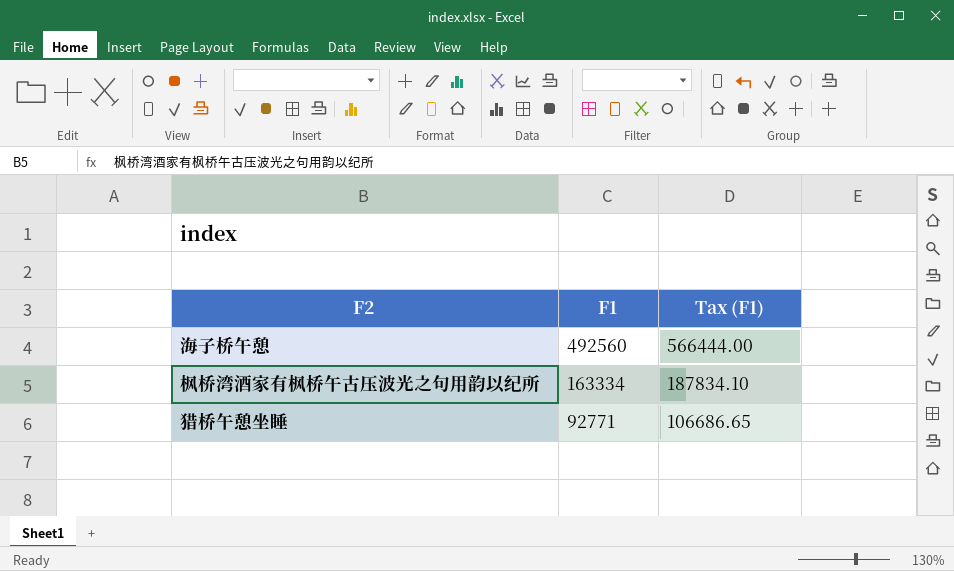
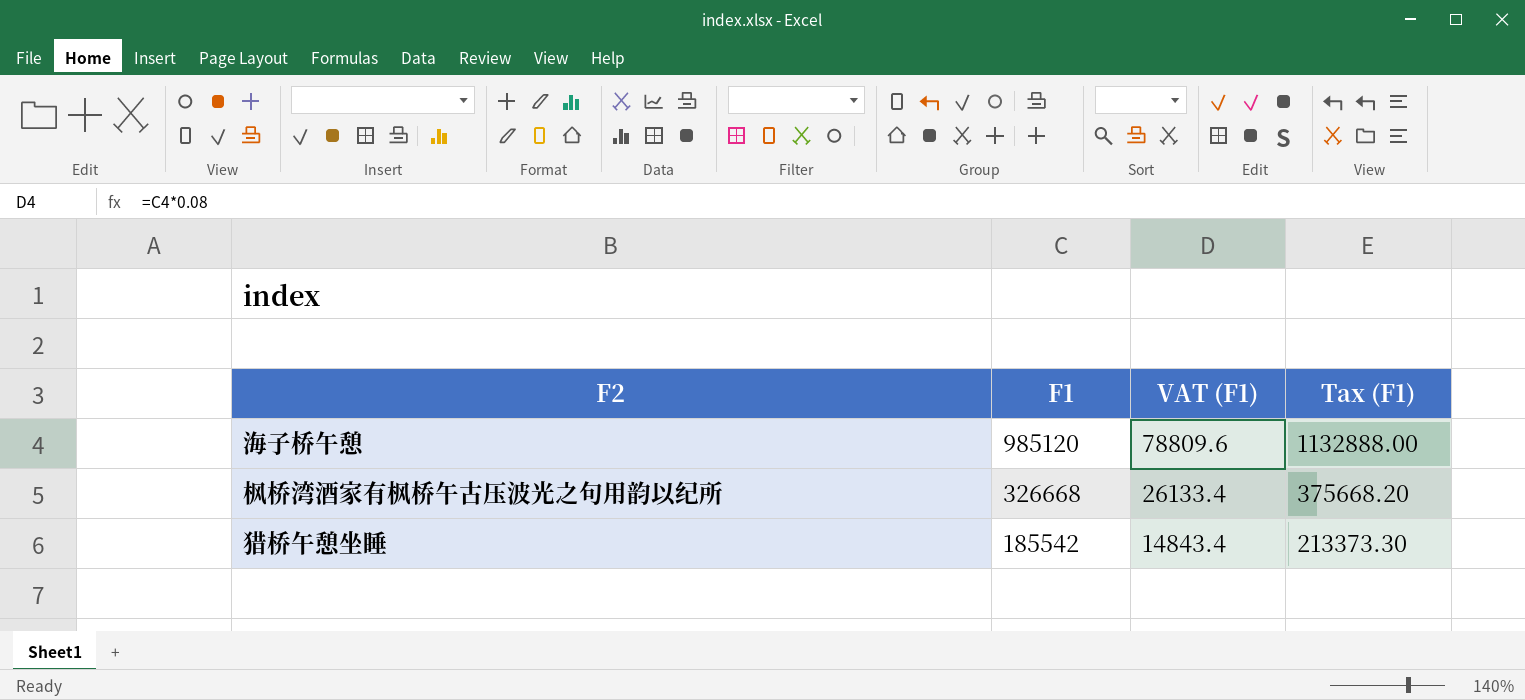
column VAT (F1) | formula: none -> [F1] * 0.08
海子桥午憩 | F1: 492560 -> 985120
海子桥午憩 | Tax (F1): 566444.00 -> 1132888.00
枫桥湾酒家有枫桥午古压波光之句用韵以纪所 | F1: 163334 -> 326668
枫桥湾酒家有枫桥午古压波光之句用韵以纪所 | Tax (F1): 187834.10 -> 375668.20
猎桥午憩坐睡 | F1: 92771 -> 185542
猎桥午憩坐睡 | Tax (F1): 106686.65 -> 213373.30

